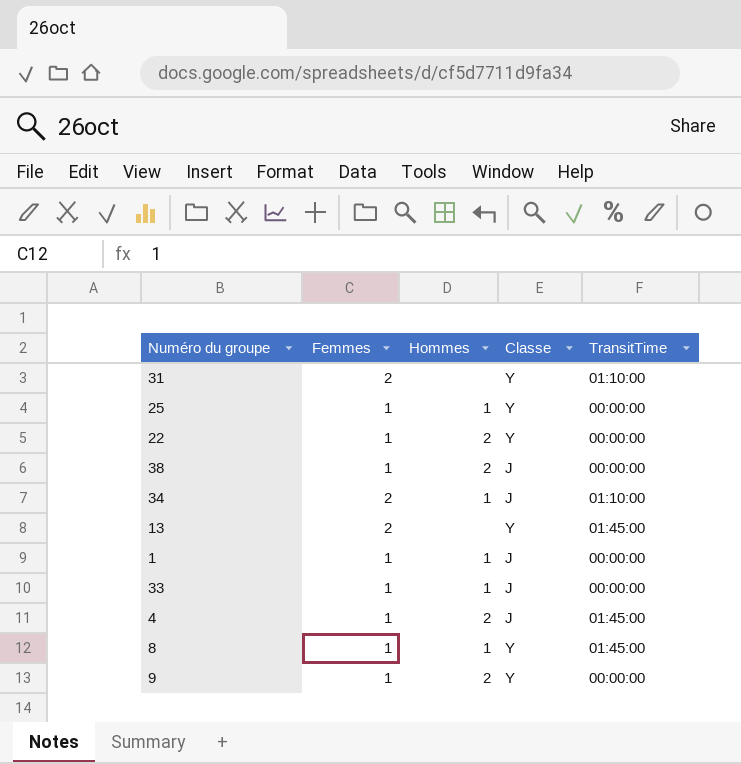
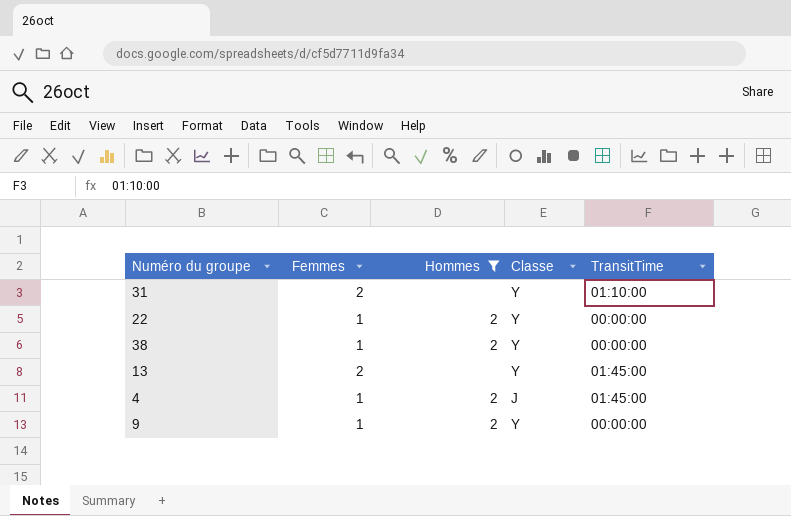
filter: none -> Hommes != 1
38 | Classe: J -> Y

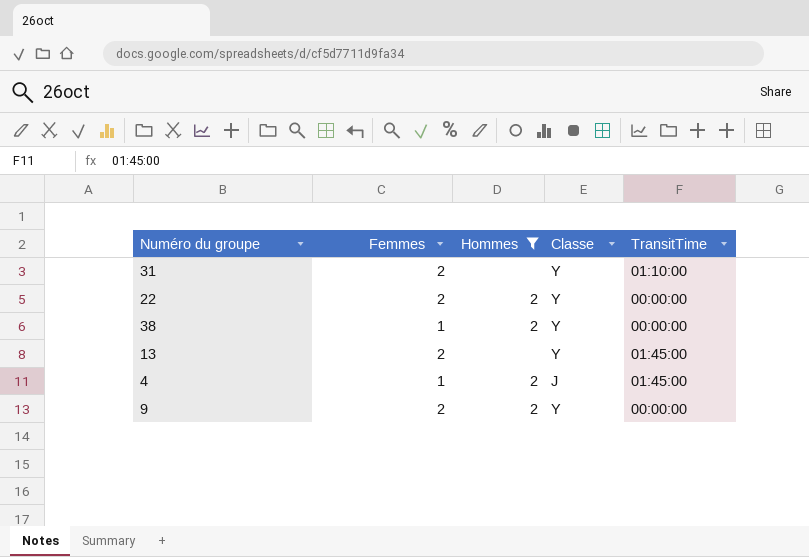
22 | Femmes: 1 -> 2
9 | Femmes: 1 -> 2

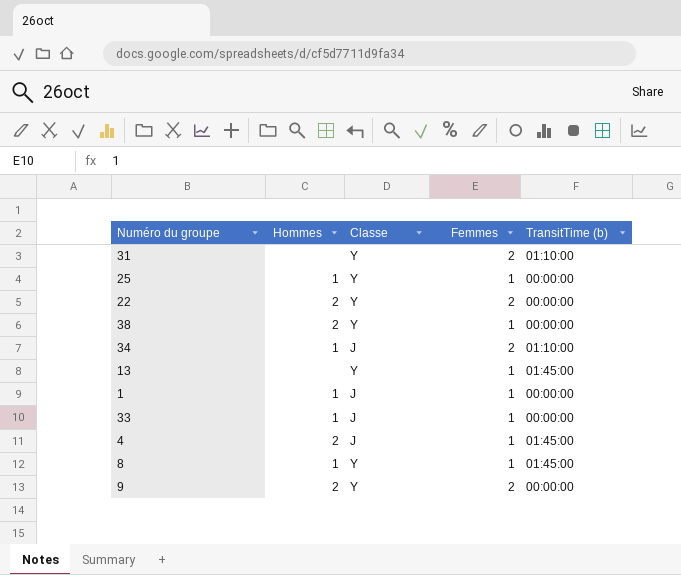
filter: Hommes != 1 -> none
column Femmes | position: 2 -> 4
column name: TransitTime -> TransitTime (b)
13 | Femmes: 2 -> 1

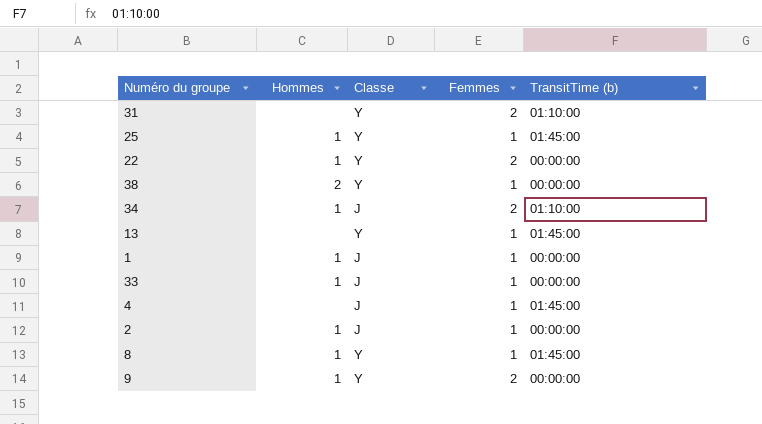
25 | TransitTime (b): 00:00:00 -> 01:45:00
22 | Hommes: 2 -> 1
4 | Hommes: 2 -> none
row 2: none -> 1 | J | 1 | 00:00:00
9 | Hommes: 2 -> 1

